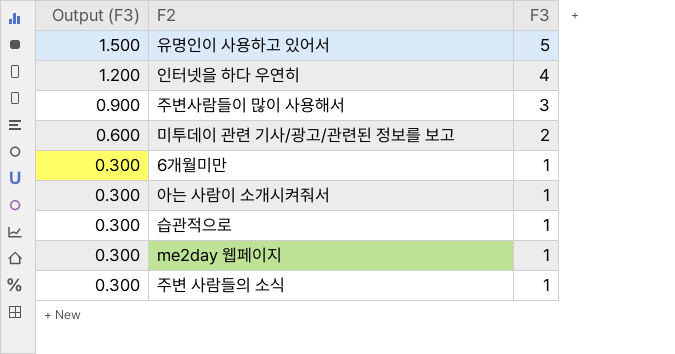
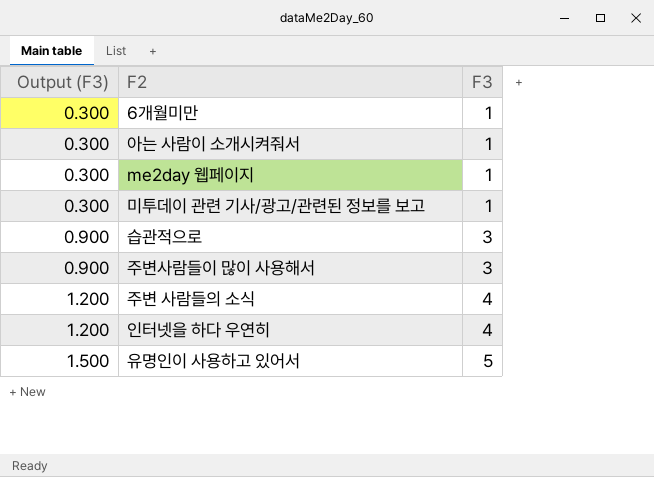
row order: Output (F3) descending -> Output (F3) ascending
미투데이 관련 기사/광고/관련된 정보를 보고 | Output (F3): 0.600 -> 0.300
미투데이 관련 기사/광고/관련된 정보를 보고 | F3: 2 -> 1
습관적으로 | Output (F3): 0.300 -> 0.900
습관적으로 | F3: 1 -> 3
주변 사람들의 소식 | Output (F3): 0.300 -> 1.200
주변 사람들의 소식 | F3: 1 -> 4

